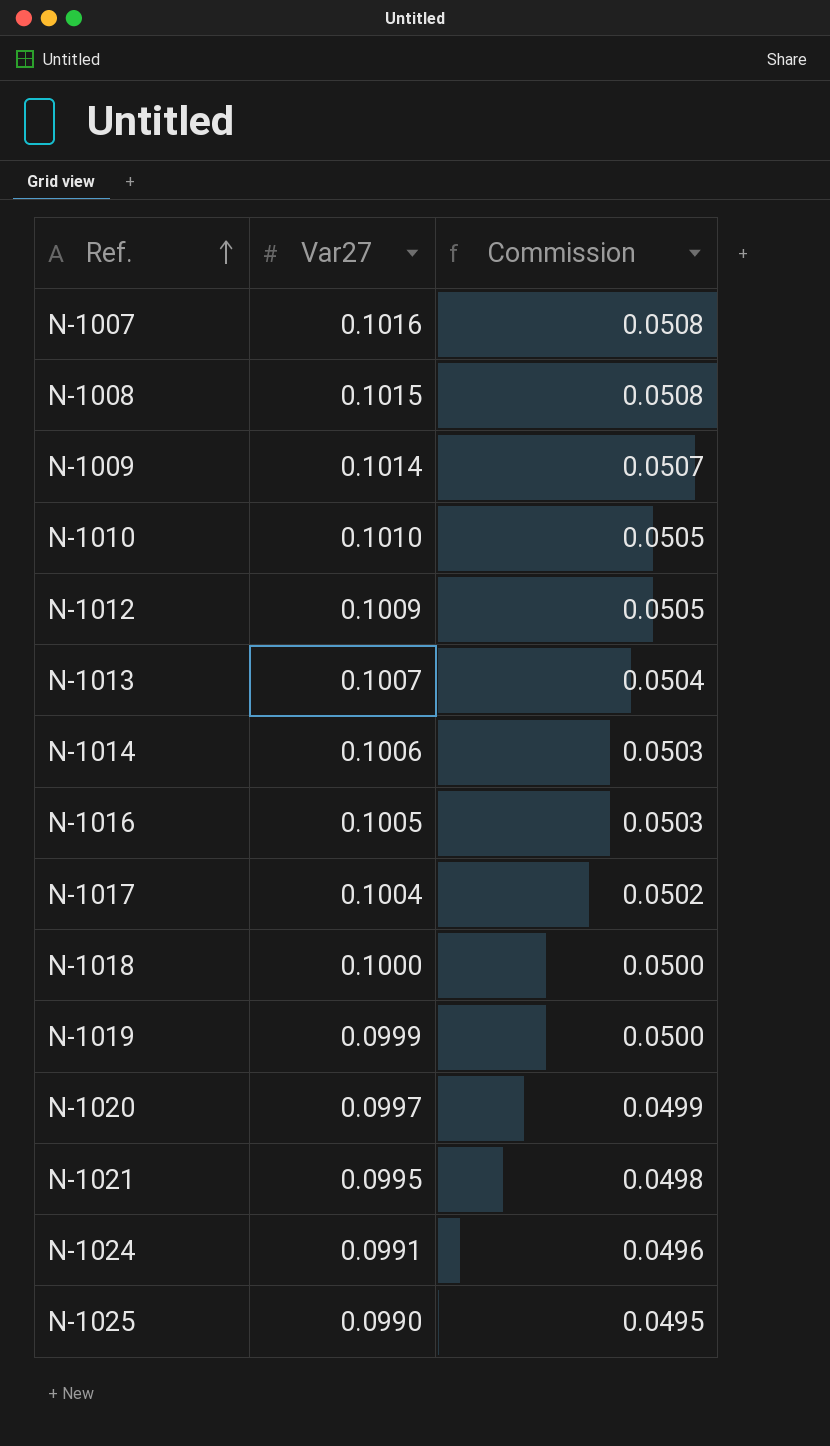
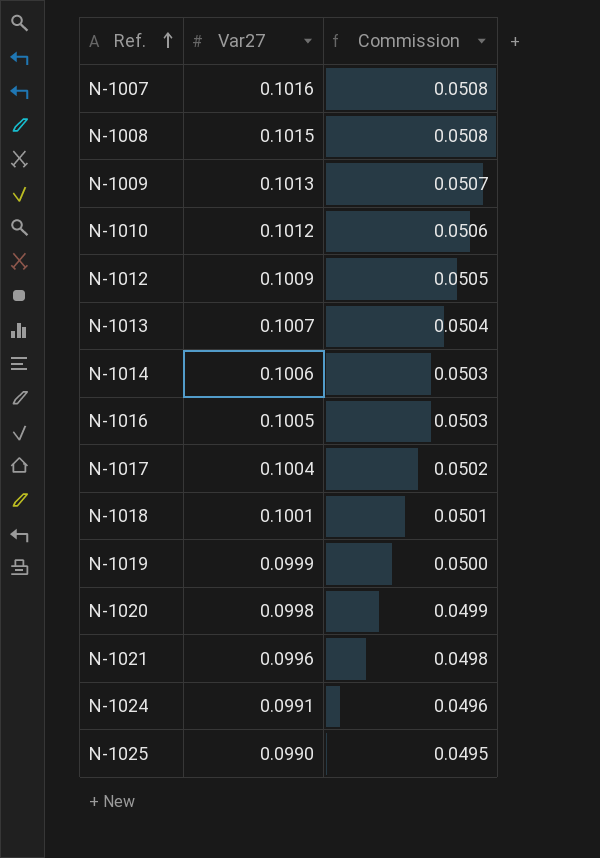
N-1009 | Var27: 0.1014 -> 0.1013
N-1010 | Var27: 0.1010 -> 0.1012
N-1010 | Commission: 0.0505 -> 0.0506
N-1018 | Var27: 0.1000 -> 0.1001
N-1018 | Commission: 0.0500 -> 0.0501
N-1020 | Var27: 0.0997 -> 0.0998
N-1021 | Var27: 0.0995 -> 0.0996

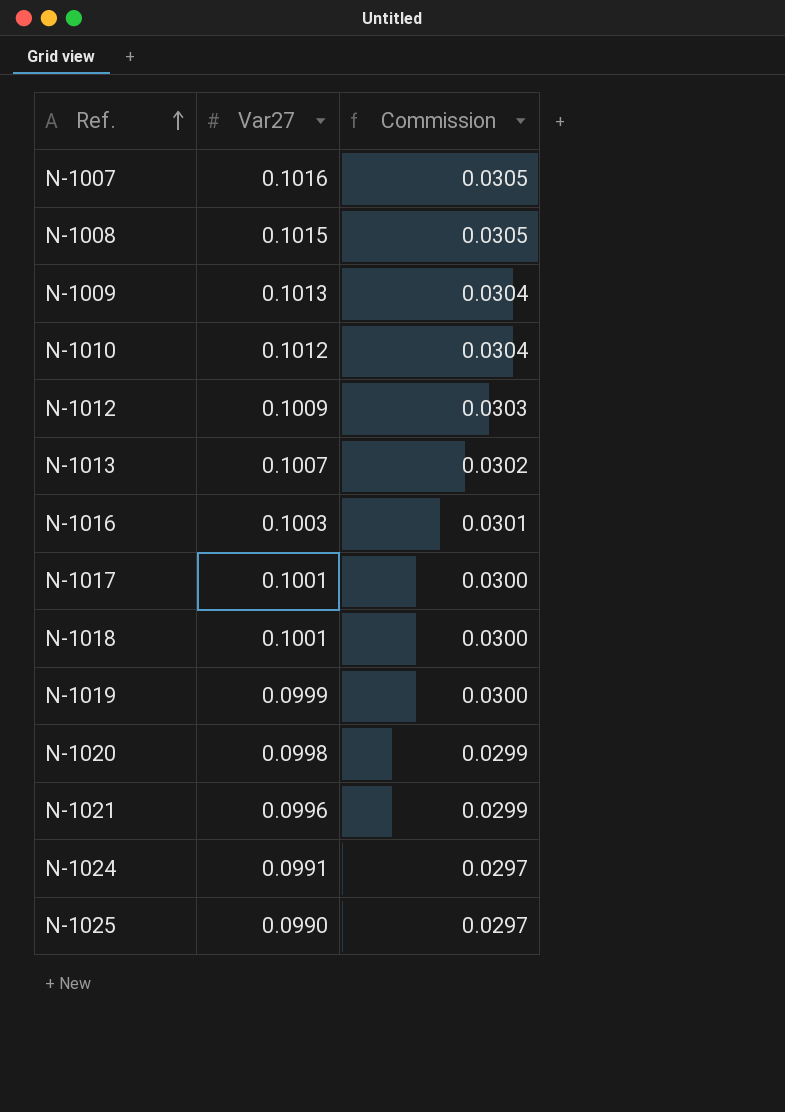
column Commission | formula: [Var27] * 0.5 -> [Var27] * 0.3
row N-1014: 0.1006 | 0.0503 -> none
N-1016 | Var27: 0.1005 -> 0.1003
N-1017 | Var27: 0.1004 -> 0.1001

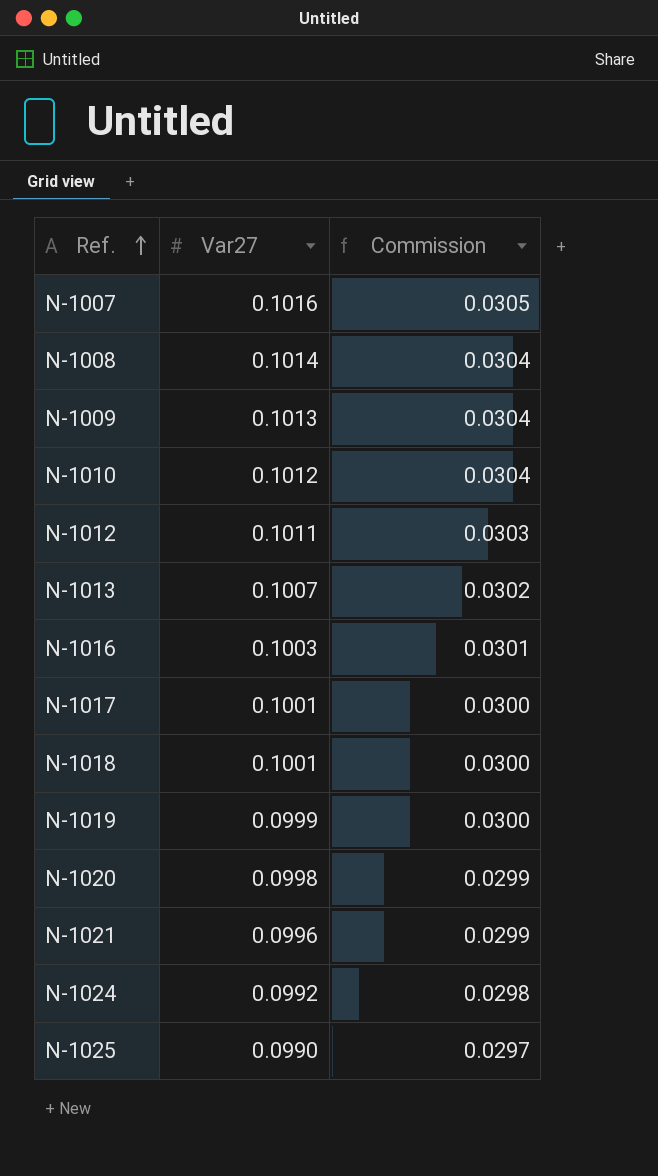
N-1008 | Var27: 0.1015 -> 0.1014
N-1008 | Commission: 0.0305 -> 0.0304
N-1012 | Var27: 0.1009 -> 0.1011
N-1024 | Var27: 0.0991 -> 0.0992
N-1024 | Commission: 0.0297 -> 0.0298

